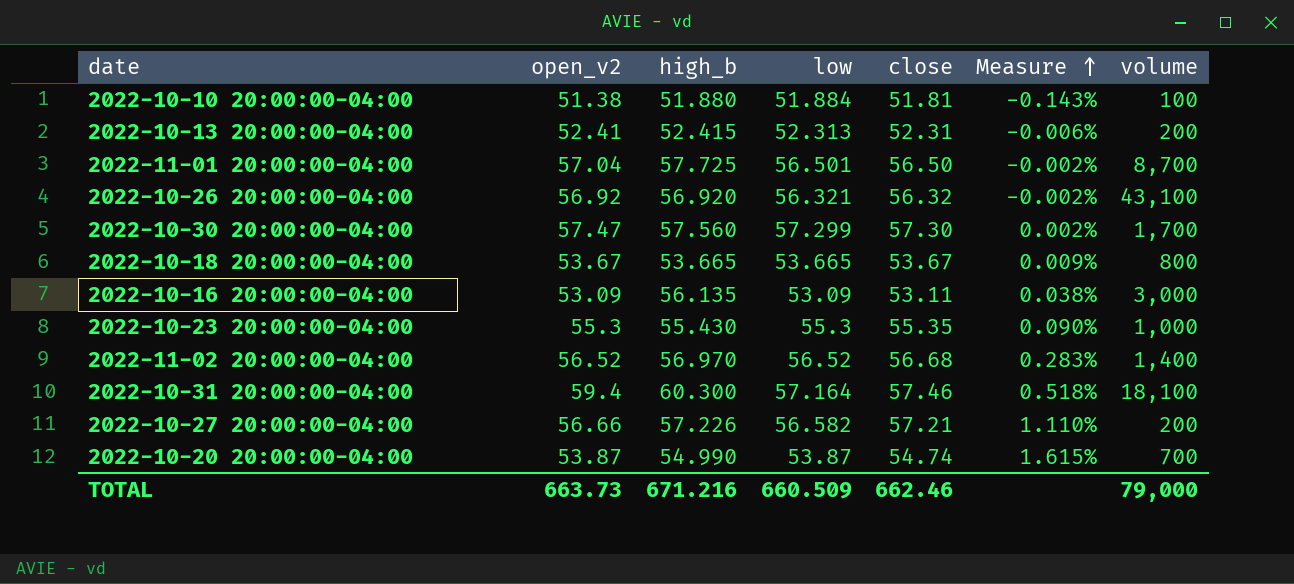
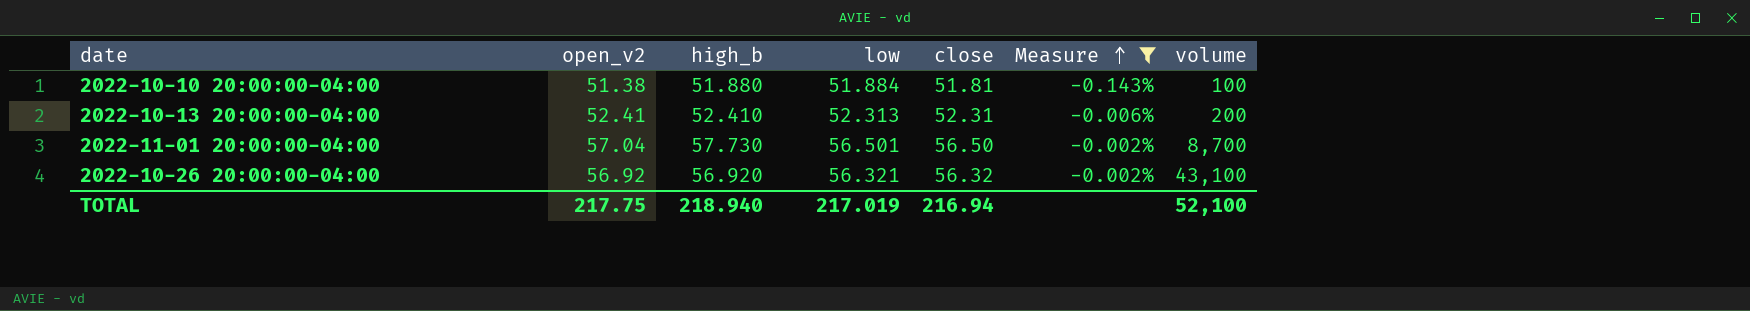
filter: none -> Measure <= -0.002%
2022-10-13 20:00:00-04:00 | high_b: 52.415 -> 52.410
2022-11-01 20:00:00-04:00 | high_b: 57.725 -> 57.730
TOTAL | open_v2: 663.73 -> 217.75
TOTAL | high_b: 671.216 -> 218.940
TOTAL | low: 660.509 -> 217.019
TOTAL | close: 662.46 -> 216.94
TOTAL | volume: 79,000 -> 52,100

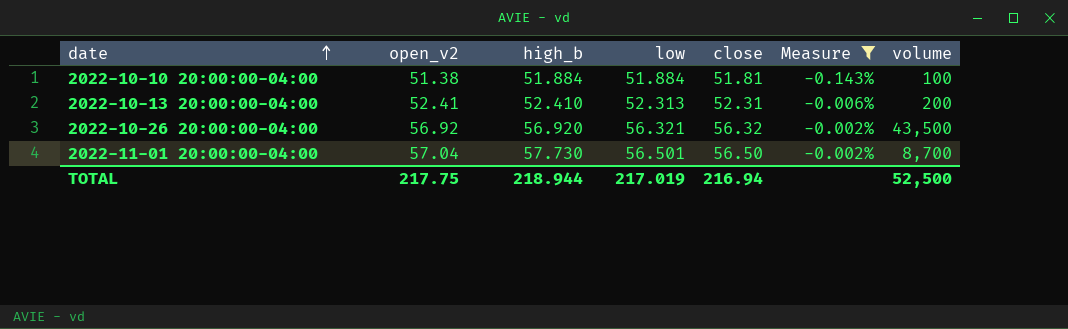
row order: Measure ascending -> date ascending
2022-10-10 20:00:00-04:00 | high_b: 51.880 -> 51.884
2022-10-26 20:00:00-04:00 | volume: 43,100 -> 43,500
TOTAL | high_b: 218.940 -> 218.944
TOTAL | volume: 52,100 -> 52,500

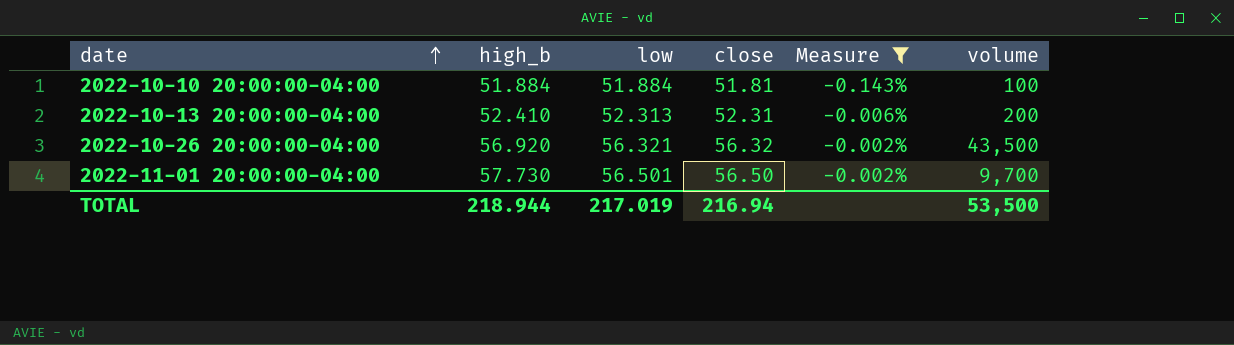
column open_v2 | position: 2 -> none
2022-11-01 20:00:00-04:00 | volume: 8,700 -> 9,700
TOTAL | volume: 52,500 -> 53,500

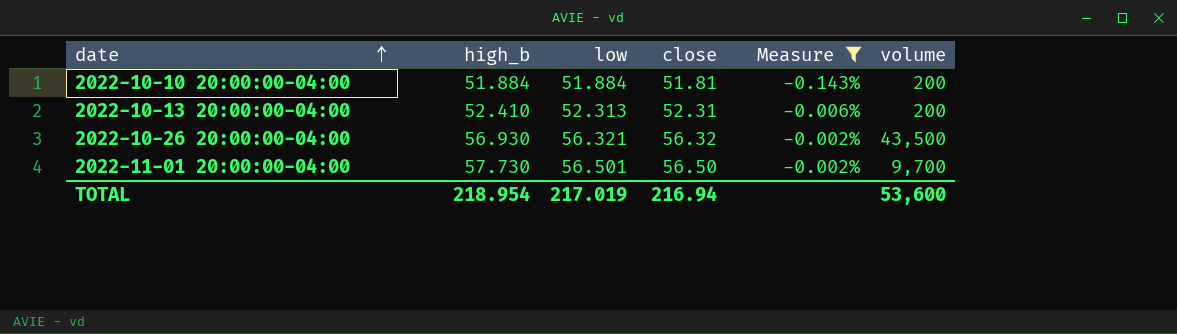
2022-10-10 20:00:00-04:00 | volume: 100 -> 200
2022-10-26 20:00:00-04:00 | high_b: 56.920 -> 56.930
TOTAL | high_b: 218.944 -> 218.954
TOTAL | volume: 53,500 -> 53,600

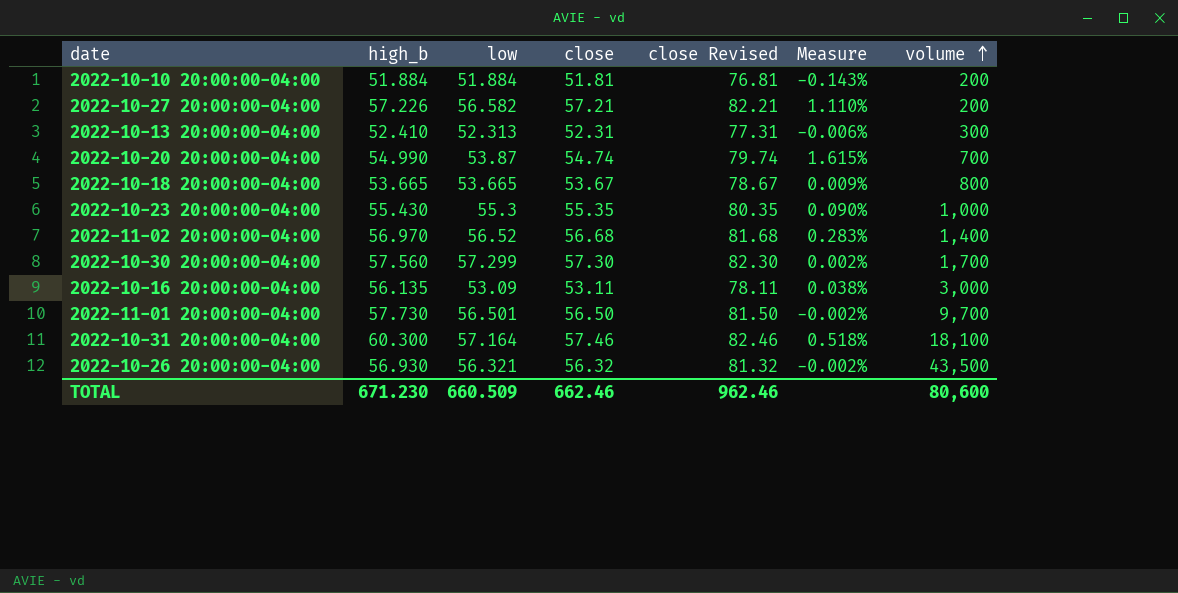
filter: Measure <= -0.002% -> none
row order: date ascending -> volume ascending
column close Revised | formula: none -> [close] + 25
2022-10-13 20:00:00-04:00 | volume: 200 -> 300
TOTAL | high_b: 218.954 -> 671.230
TOTAL | low: 217.019 -> 660.509
TOTAL | close: 216.94 -> 662.46
TOTAL | volume: 53,600 -> 80,600

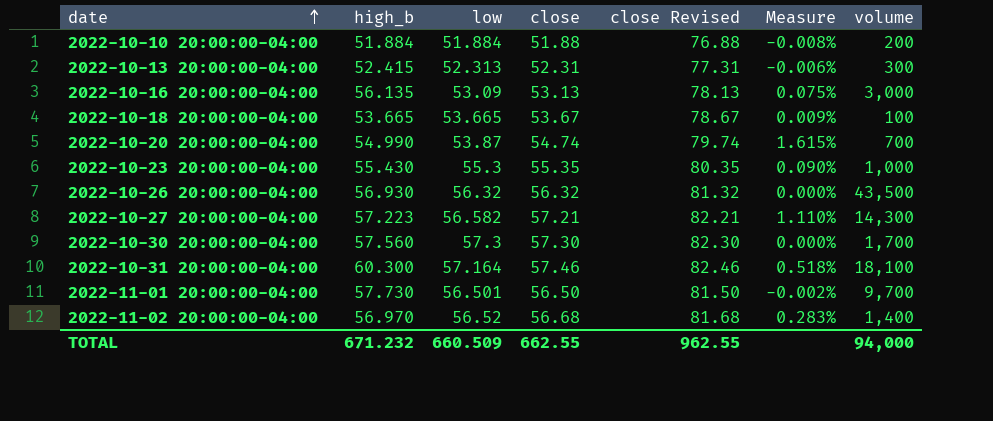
row order: volume ascending -> date ascending
2022-10-10 20:00:00-04:00 | close: 51.81 -> 51.88
2022-10-10 20:00:00-04:00 | close Revised: 76.81 -> 76.88
2022-10-10 20:00:00-04:00 | Measure: -0.143% -> -0.008%
2022-10-13 20:00:00-04:00 | high_b: 52.410 -> 52.415
2022-10-16 20:00:00-04:00 | close: 53.11 -> 53.13
2022-10-16 20:00:00-04:00 | close Revised: 78.11 -> 78.13
2022-10-16 20:00:00-04:00 | Measure: 0.038% -> 0.075%
2022-10-18 20:00:00-04:00 | volume: 800 -> 100
2022-10-26 20:00:00-04:00 | low: 56.321 -> 56.32
2022-10-26 20:00:00-04:00 | Measure: -0.002% -> 0.000%
2022-10-27 20:00:00-04:00 | high_b: 57.226 -> 57.223
2022-10-27 20:00:00-04:00 | volume: 200 -> 14,300
2022-10-30 20:00:00-04:00 | low: 57.299 -> 57.3
2022-10-30 20:00:00-04:00 | Measure: 0.002% -> 0.000%
TOTAL | high_b: 671.230 -> 671.232
TOTAL | close: 662.46 -> 662.55
TOTAL | close Revised: 962.46 -> 962.55
TOTAL | volume: 80,600 -> 94,000

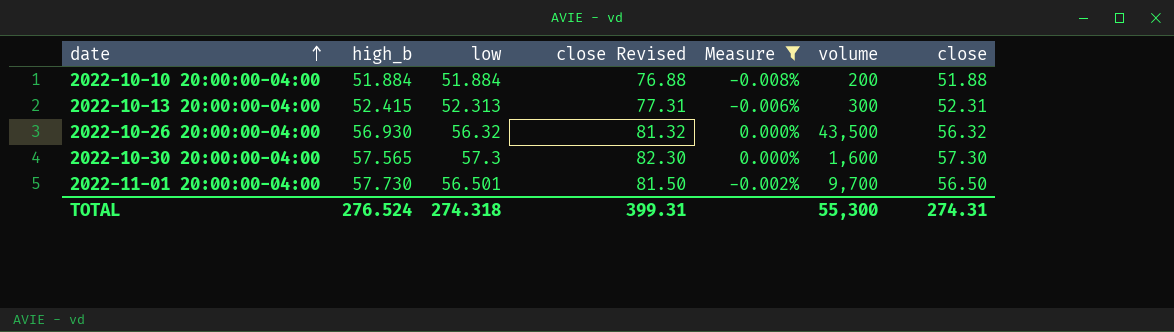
filter: none -> Measure <= 0.000%
column close | position: 4 -> 7
2022-10-30 20:00:00-04:00 | high_b: 57.560 -> 57.565
2022-10-30 20:00:00-04:00 | volume: 1,700 -> 1,600
TOTAL | high_b: 671.232 -> 276.524
TOTAL | low: 660.509 -> 274.318
TOTAL | close Revised: 962.55 -> 399.31
TOTAL | volume: 94,000 -> 55,300
TOTAL | close: 662.55 -> 274.31

